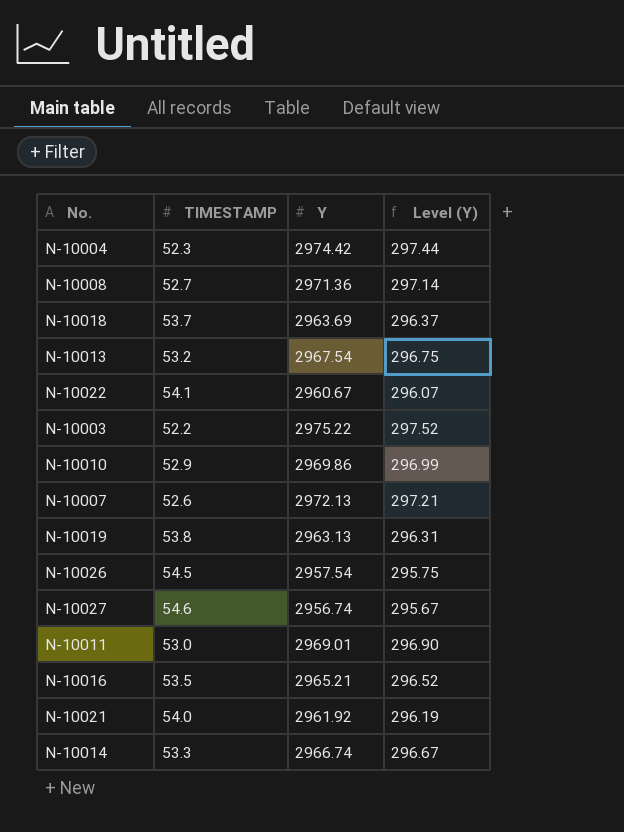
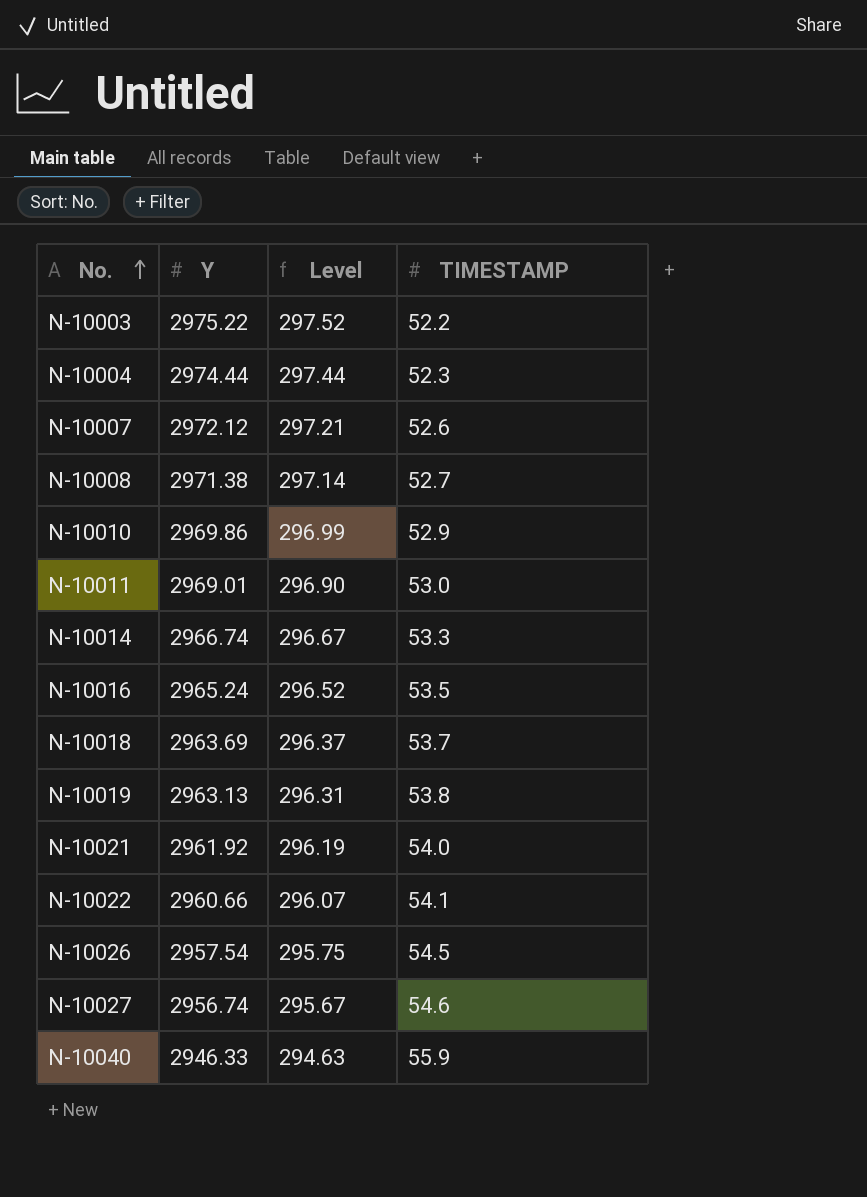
row order: none -> No. ascending
column name: Level (Y) -> Level
column TIMESTAMP | position: 2 -> 4
row N-10013: 53.2 | 2967.54 | 296.75 -> none
N-10004 | Y: 2974.42 -> 2974.44
N-10007 | Y: 2972.13 -> 2972.12
N-10008 | Y: 2971.36 -> 2971.38
N-10016 | Y: 2965.21 -> 2965.24
N-10022 | Y: 2960.67 -> 2960.66
row N-10040: none -> 2946.33 | 294.63 | 55.9

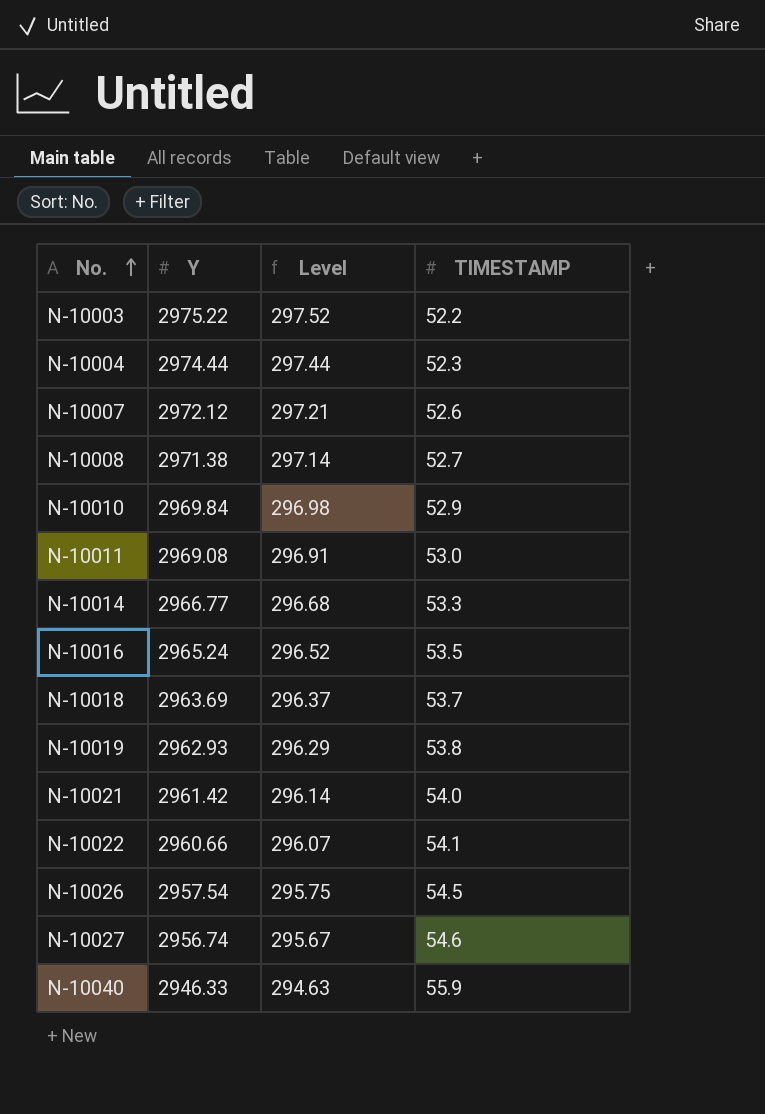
N-10010 | Y: 2969.86 -> 2969.84
N-10010 | Level: 296.99 -> 296.98
N-10011 | Y: 2969.01 -> 2969.08
N-10011 | Level: 296.90 -> 296.91
N-10014 | Y: 2966.74 -> 2966.77
N-10014 | Level: 296.67 -> 296.68
N-10019 | Y: 2963.13 -> 2962.93
N-10019 | Level: 296.31 -> 296.29
N-10021 | Y: 2961.92 -> 2961.42
N-10021 | Level: 296.19 -> 296.14

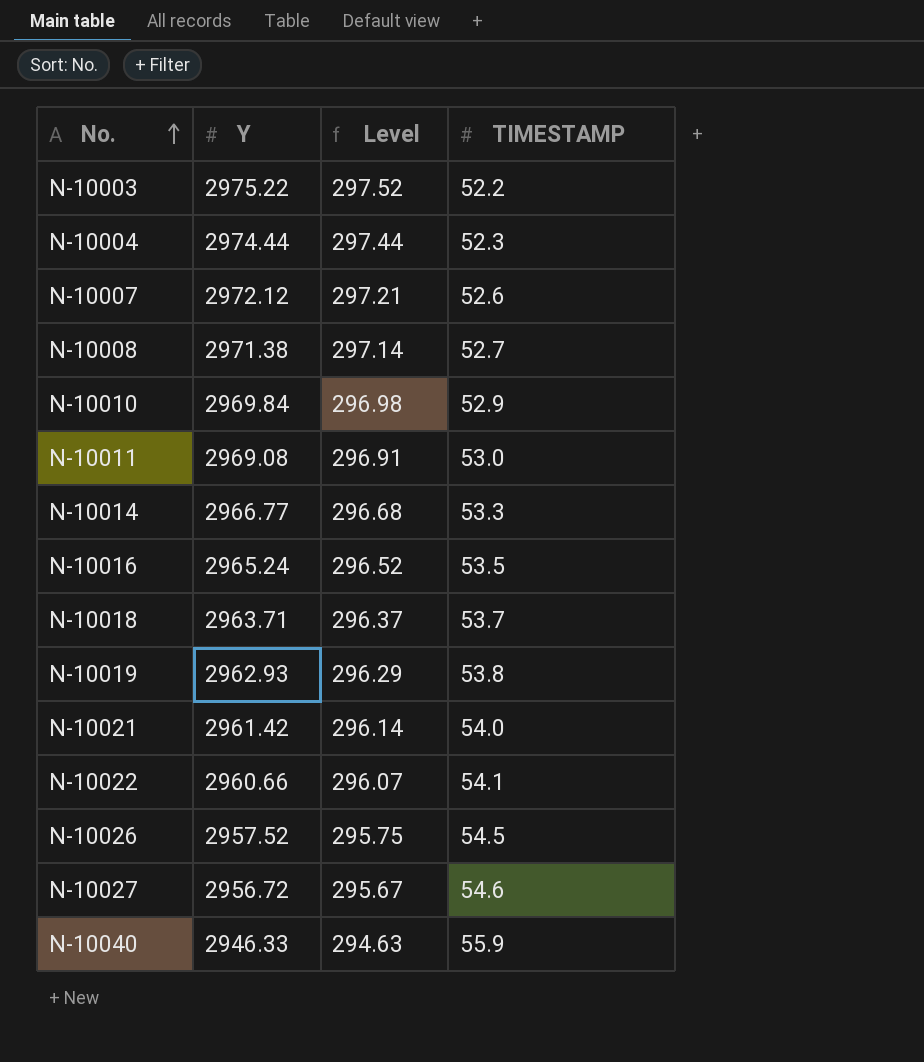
N-10018 | Y: 2963.69 -> 2963.71
N-10026 | Y: 2957.54 -> 2957.52
N-10027 | Y: 2956.74 -> 2956.72

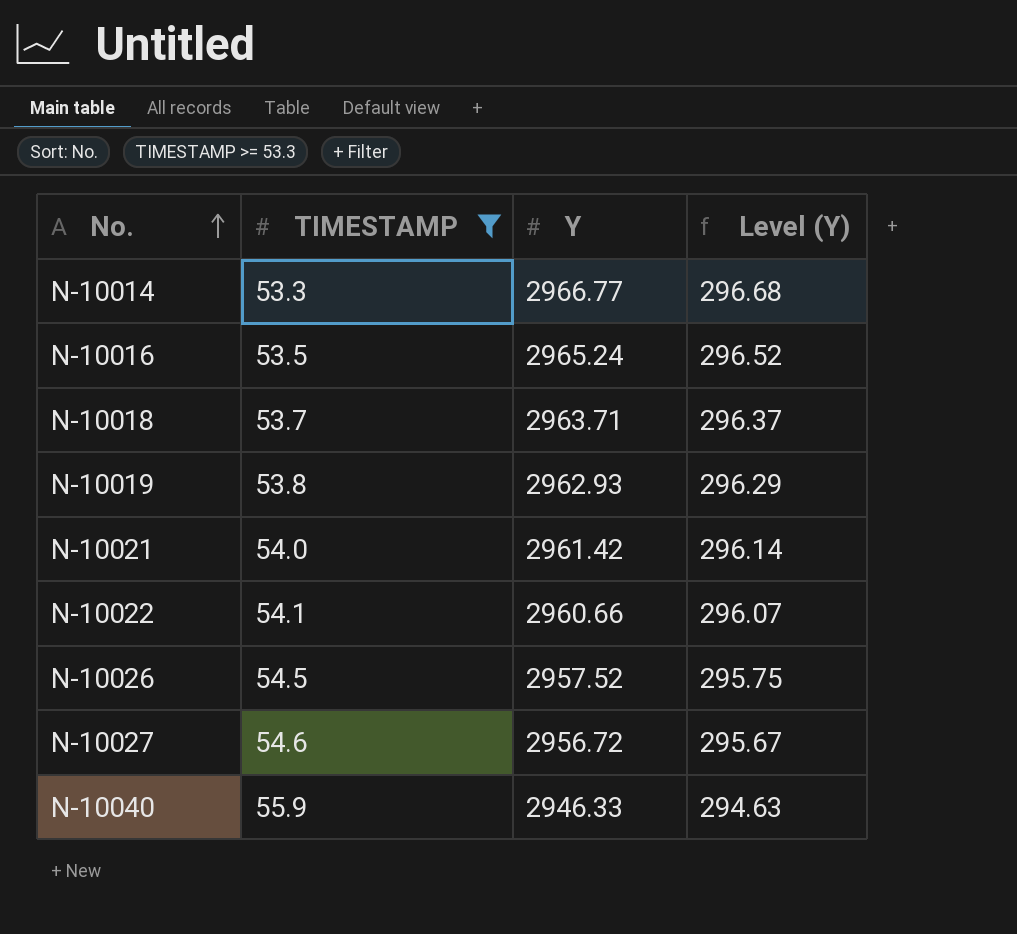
filter: none -> TIMESTAMP >= 53.3
column TIMESTAMP | position: 4 -> 2
column name: Level -> Level (Y)

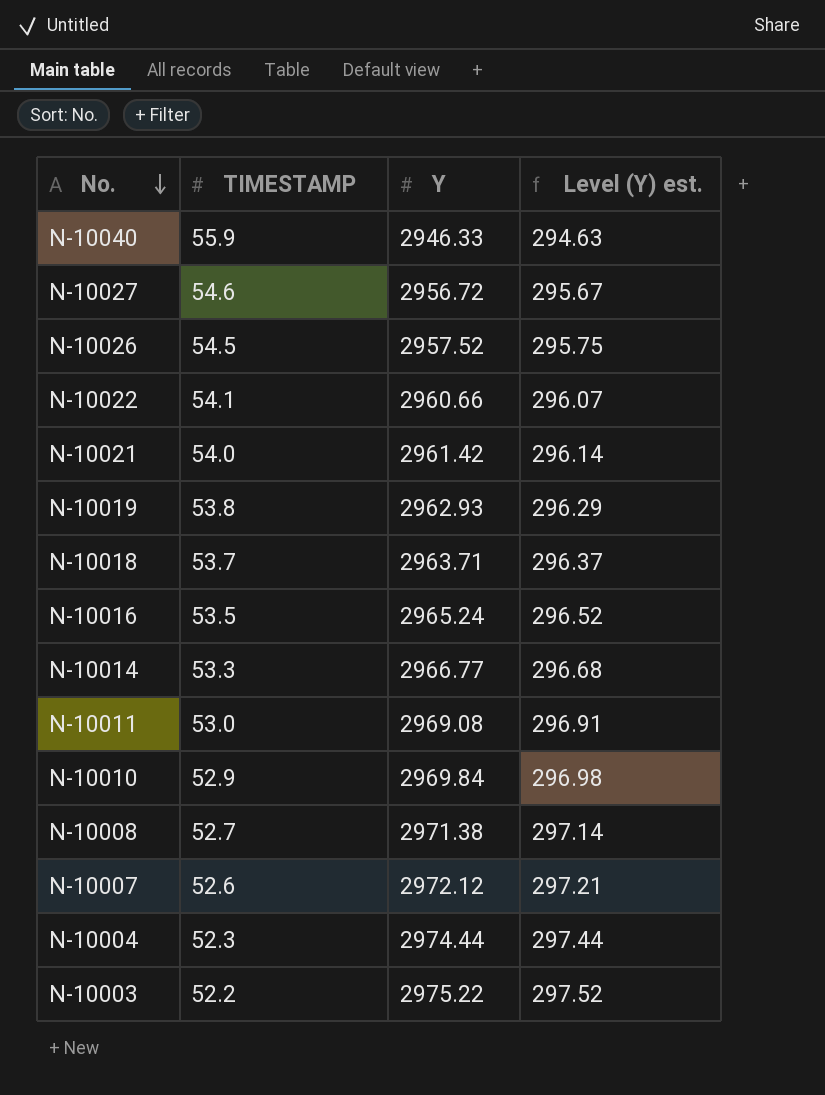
filter: TIMESTAMP >= 53.3 -> none
row order: No. ascending -> No. descending
column name: Level (Y) -> Level (Y) est.

